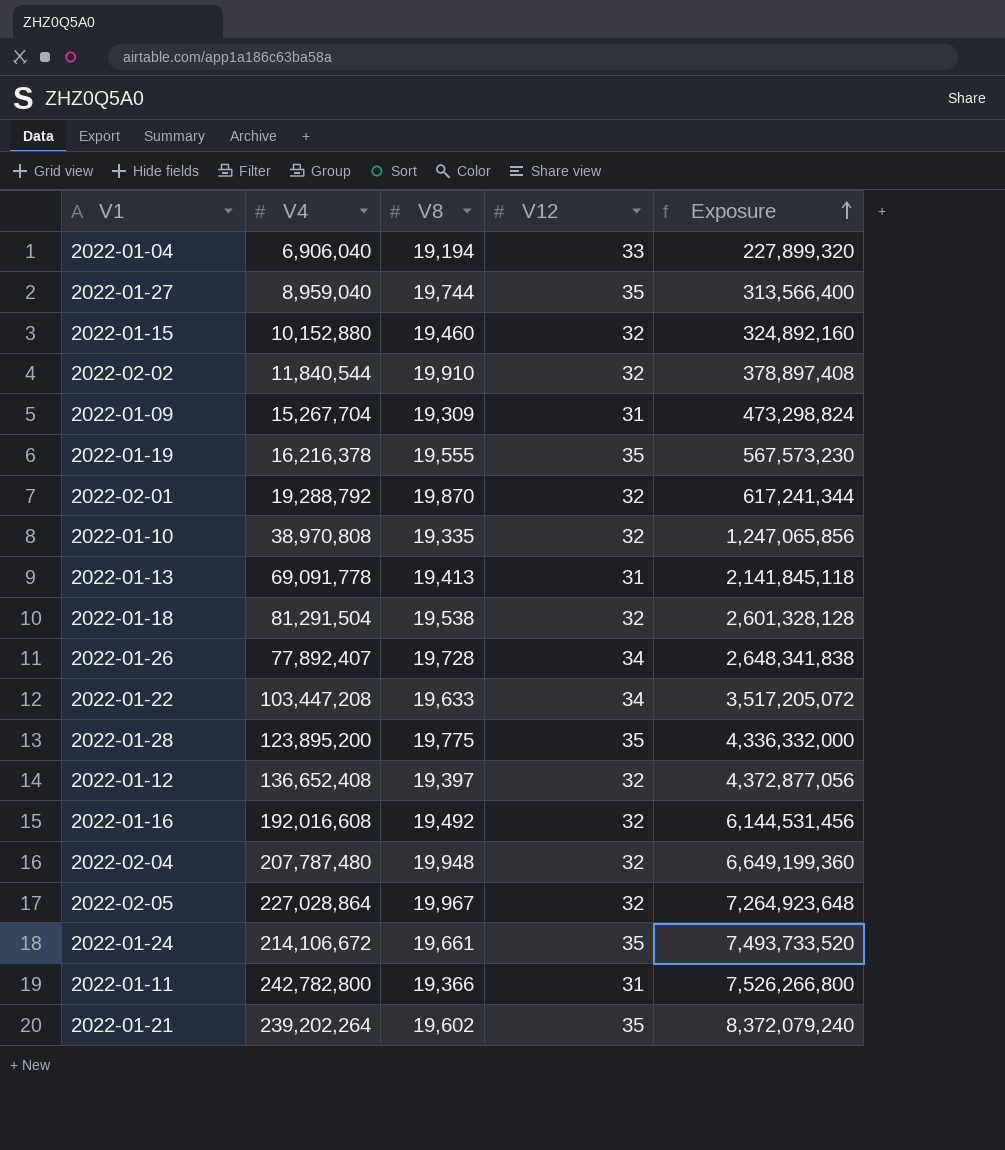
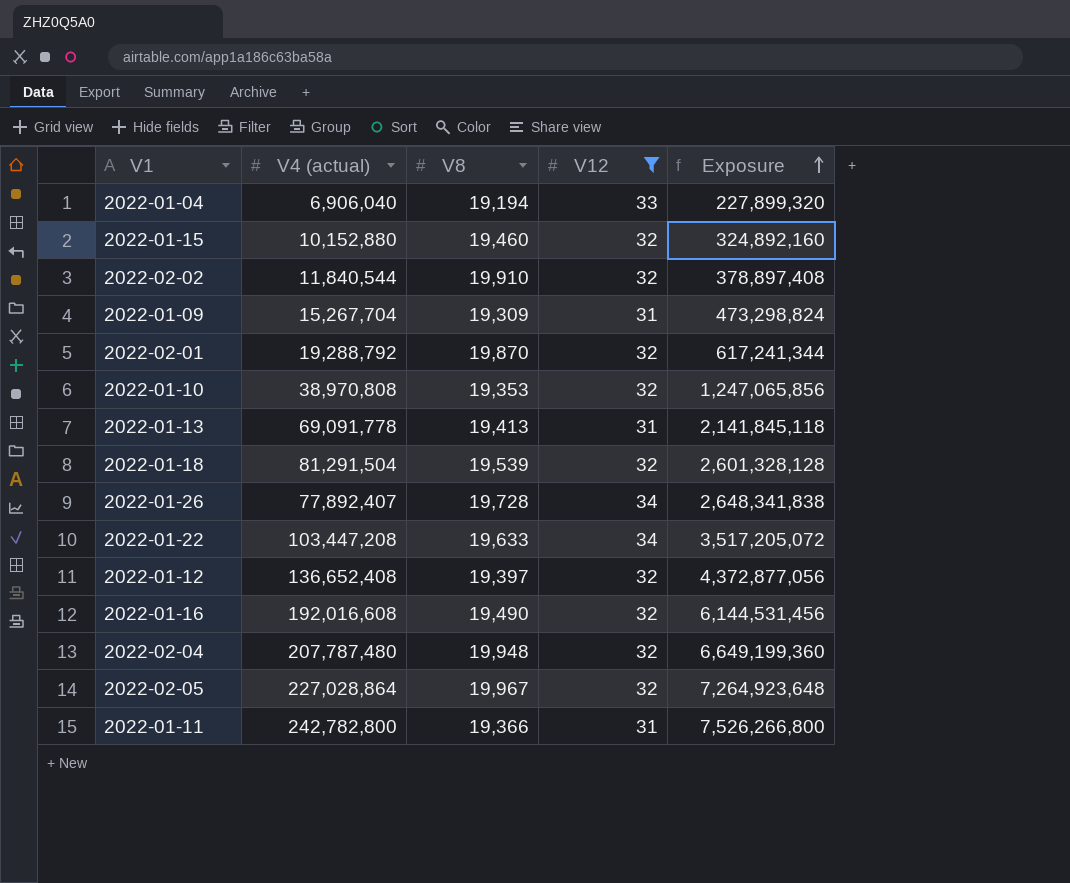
filter: none -> V12 != 35
column name: V4 -> V4 (actual)
2022-01-10 | V8: 19,335 -> 19,353
2022-01-18 | V8: 19,538 -> 19,539
2022-01-16 | V8: 19,492 -> 19,490

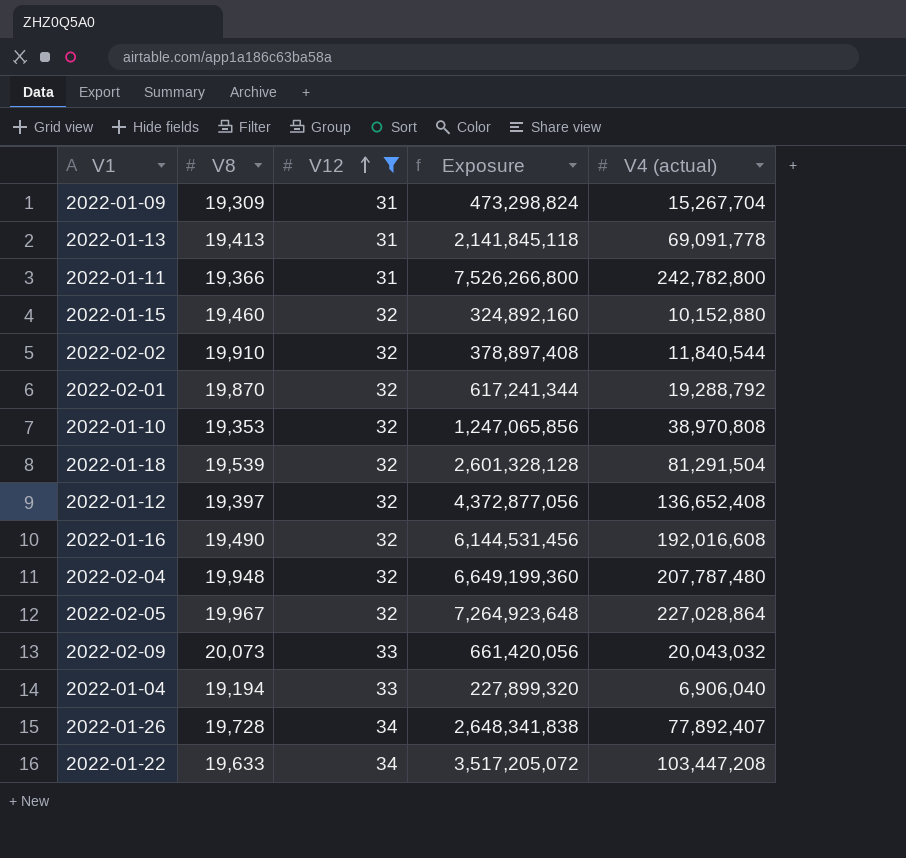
row order: Exposure ascending -> V12 ascending
column V4 (actual) | position: 2 -> 5
row 2022-02-09: none -> 20,073 | 33 | 661,420,056 | 20,043,032

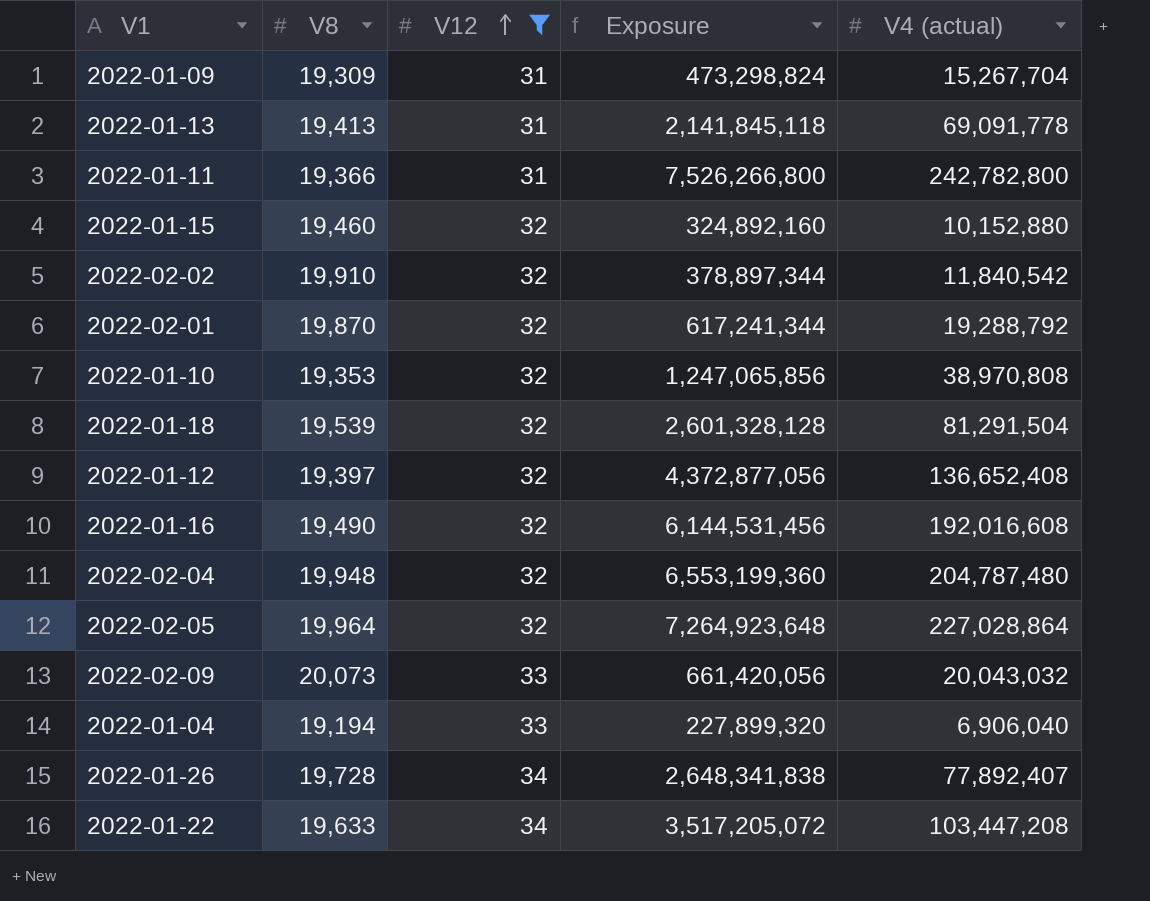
2022-02-02 | Exposure: 378,897,408 -> 378,897,344
2022-02-02 | V4 (actual): 11,840,544 -> 11,840,542
2022-02-04 | Exposure: 6,649,199,360 -> 6,553,199,360
2022-02-04 | V4 (actual): 207,787,480 -> 204,787,480
2022-02-05 | V8: 19,967 -> 19,964

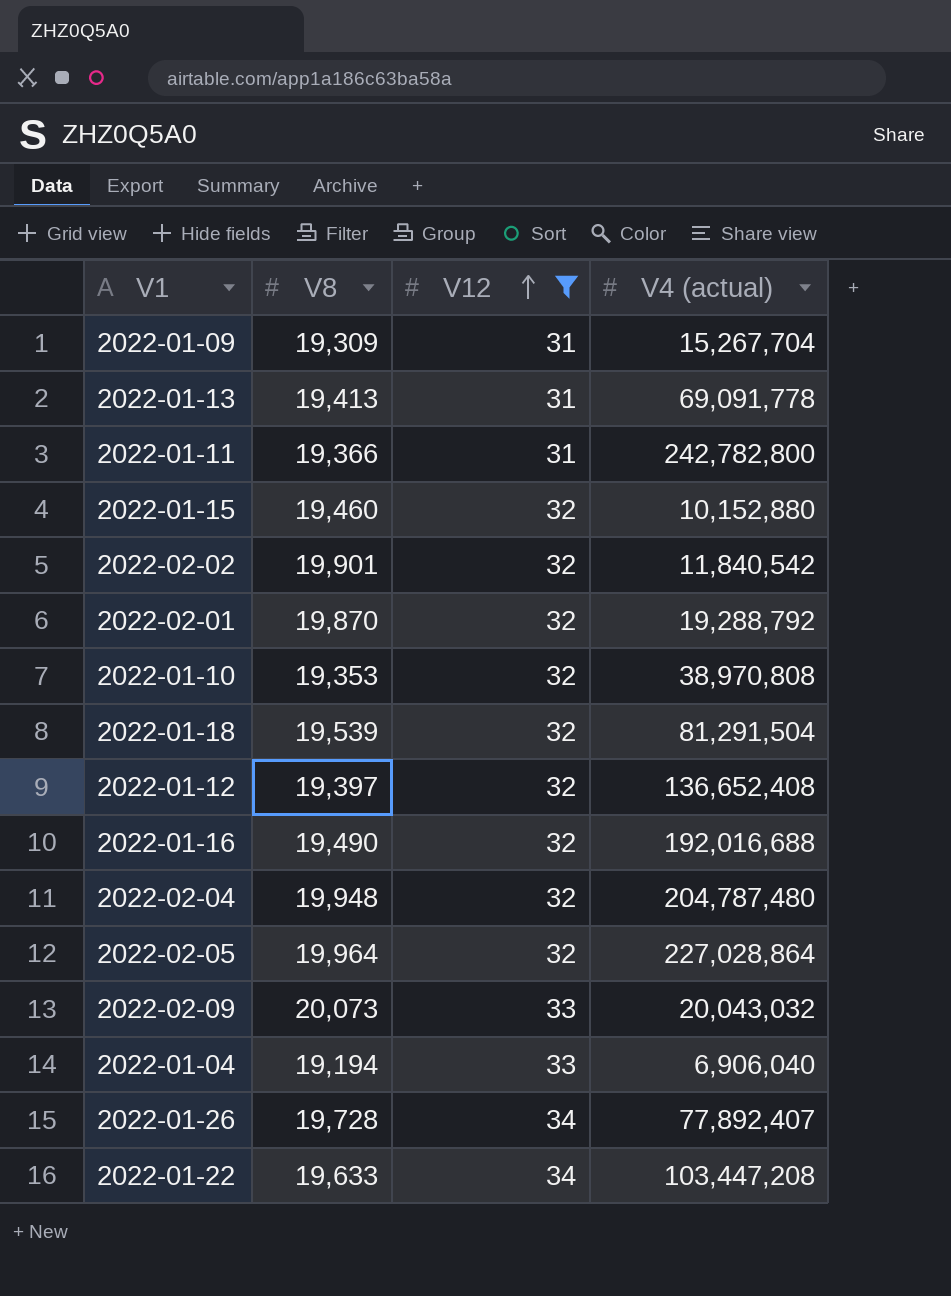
column Exposure | formula: [V12] * [V4 (actual)] -> none
2022-02-02 | V8: 19,910 -> 19,901
2022-01-16 | V4 (actual): 192,016,608 -> 192,016,688

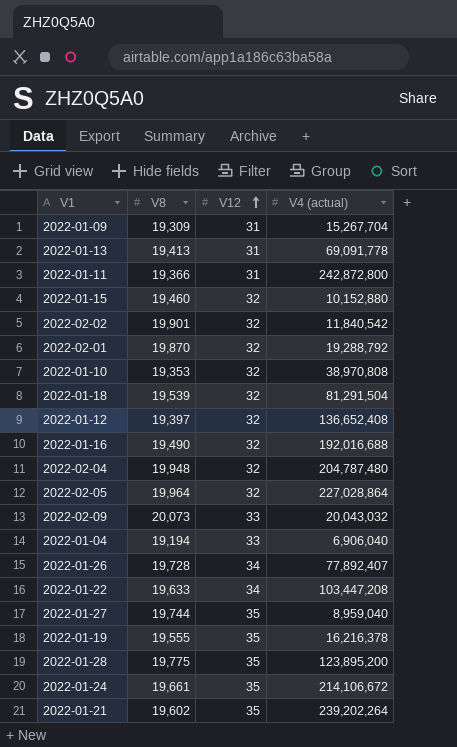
filter: V12 != 35 -> none
2022-01-11 | V4 (actual): 242,782,800 -> 242,872,800

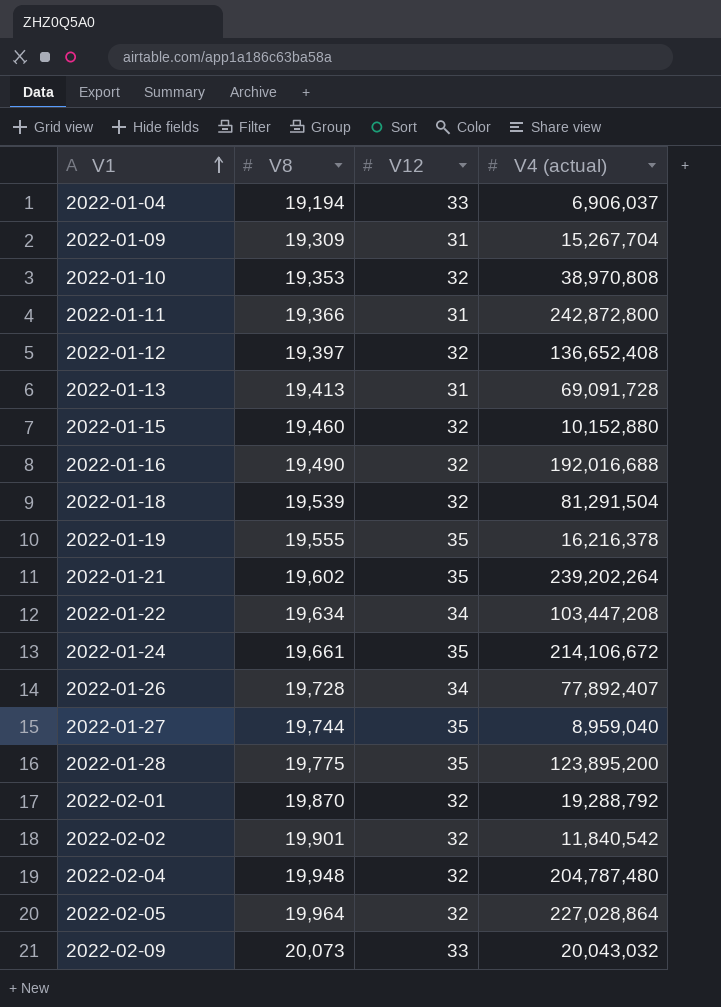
row order: V12 ascending -> V1 ascending
2022-01-04 | V4 (actual): 6,906,040 -> 6,906,037
2022-01-13 | V4 (actual): 69,091,778 -> 69,091,728
2022-01-22 | V8: 19,633 -> 19,634

